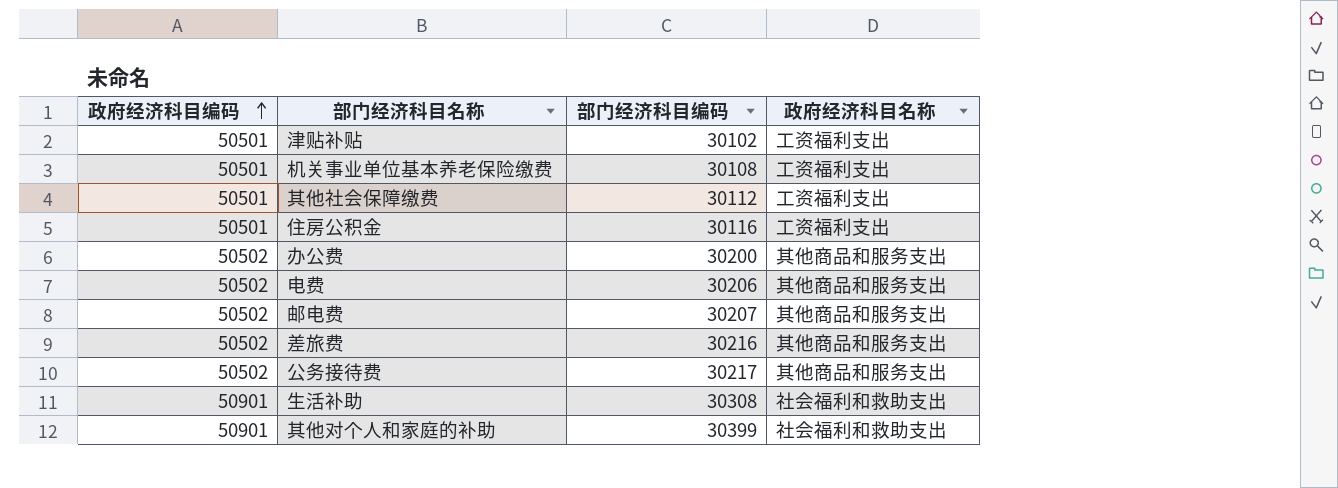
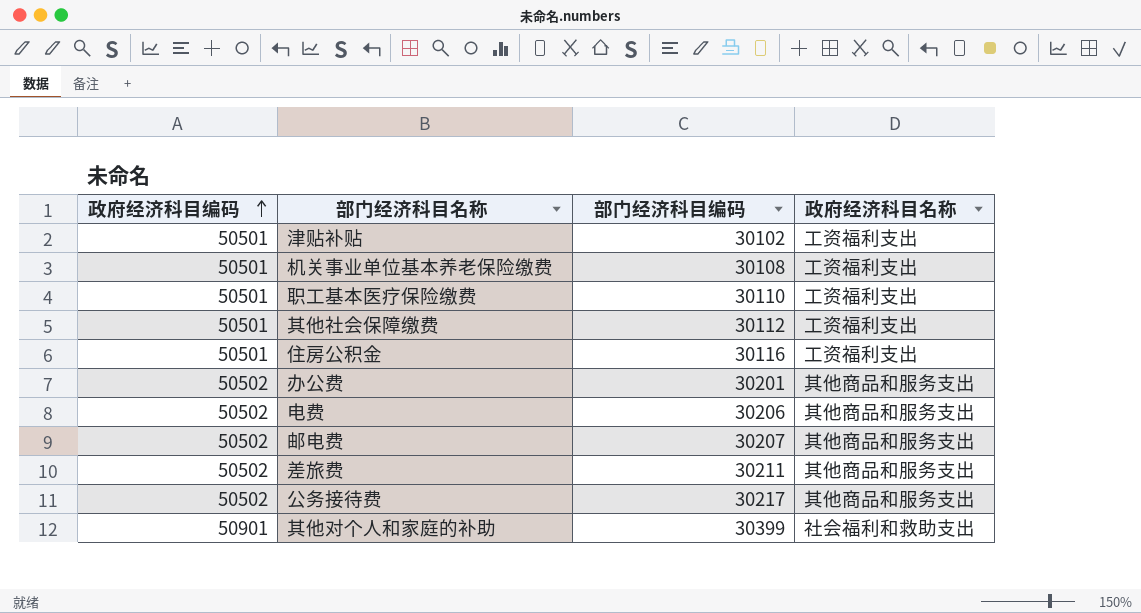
row 生活补助: 50901 | 30308 | 社会福利和救助支出 -> none
row 职工基本医疗保险缴费: none -> 50501 | 30110 | 工资福利支出
办公费 | 部门经济科目编码: 30200 -> 30201
差旅费 | 部门经济科目编码: 30216 -> 30211

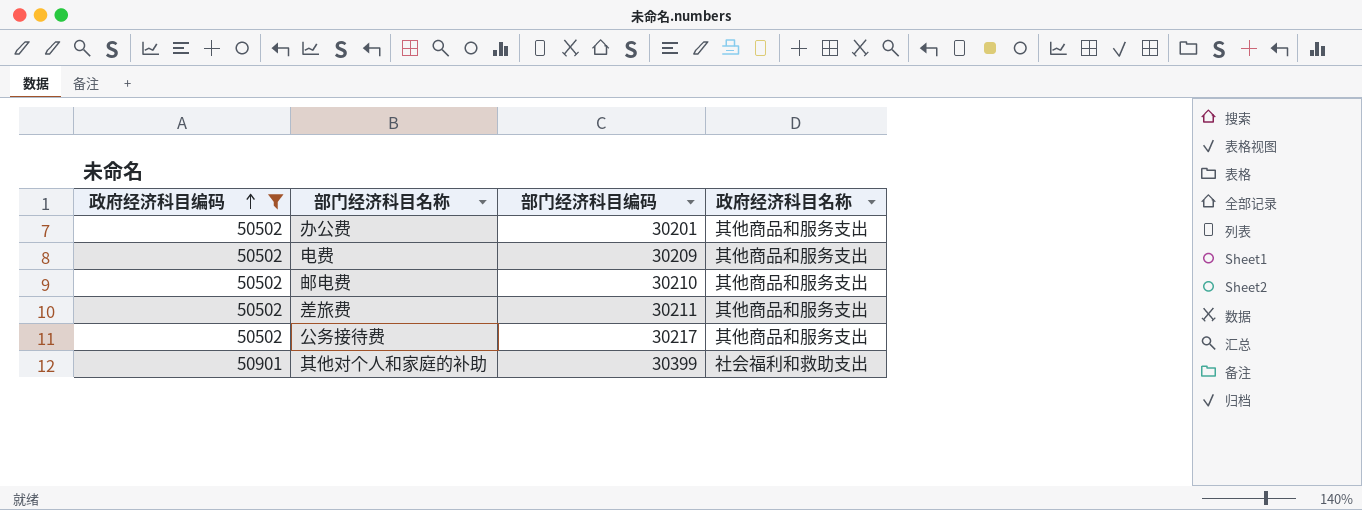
filter: none -> 政府经济科目编码 != 50501
电费 | 部门经济科目编码: 30206 -> 30209
邮电费 | 部门经济科目编码: 30207 -> 30210

